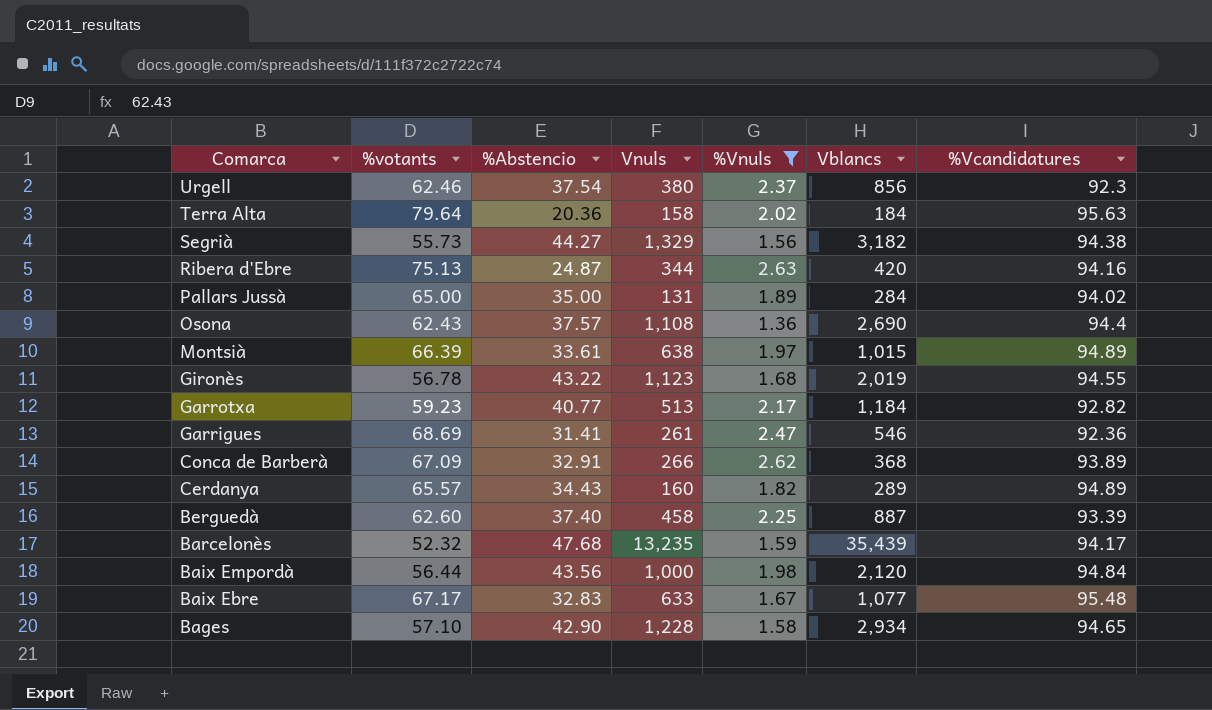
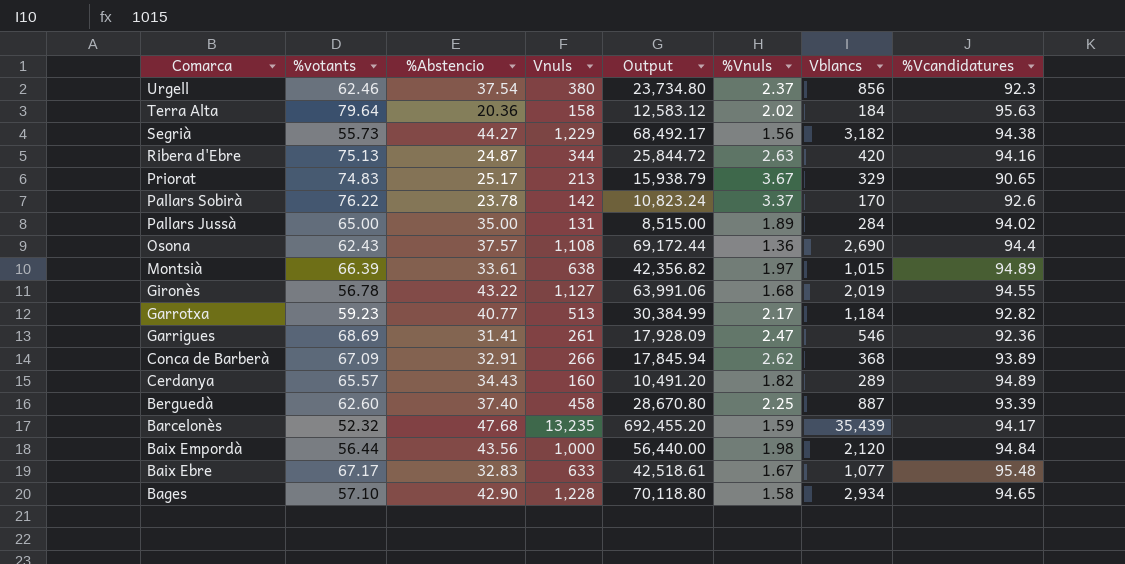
filter: %Vnuls <= 2.63 -> none
column Output | formula: none -> [%votants] * [Vnuls]
Segrià | Vnuls: 1,329 -> 1,229
Gironès | Vnuls: 1,123 -> 1,127

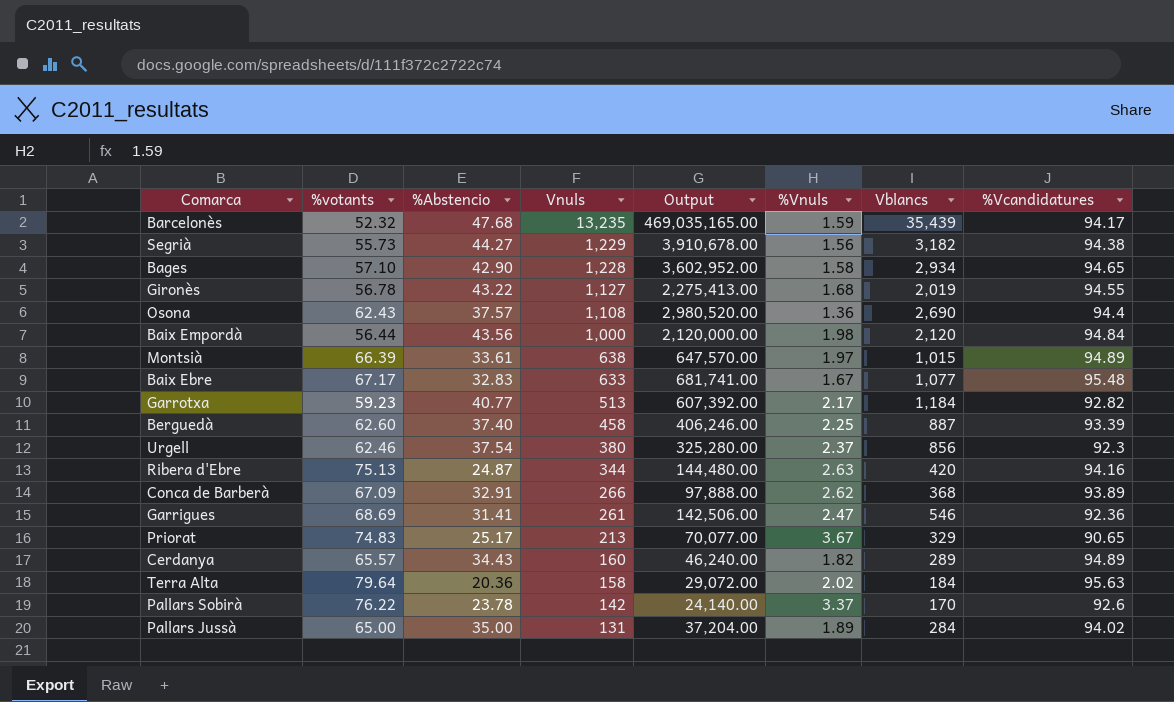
row order: Comarca descending -> Vnuls descending
column Output | formula: [%votants] * [Vnuls] -> [Vnuls] * [Vblancs]

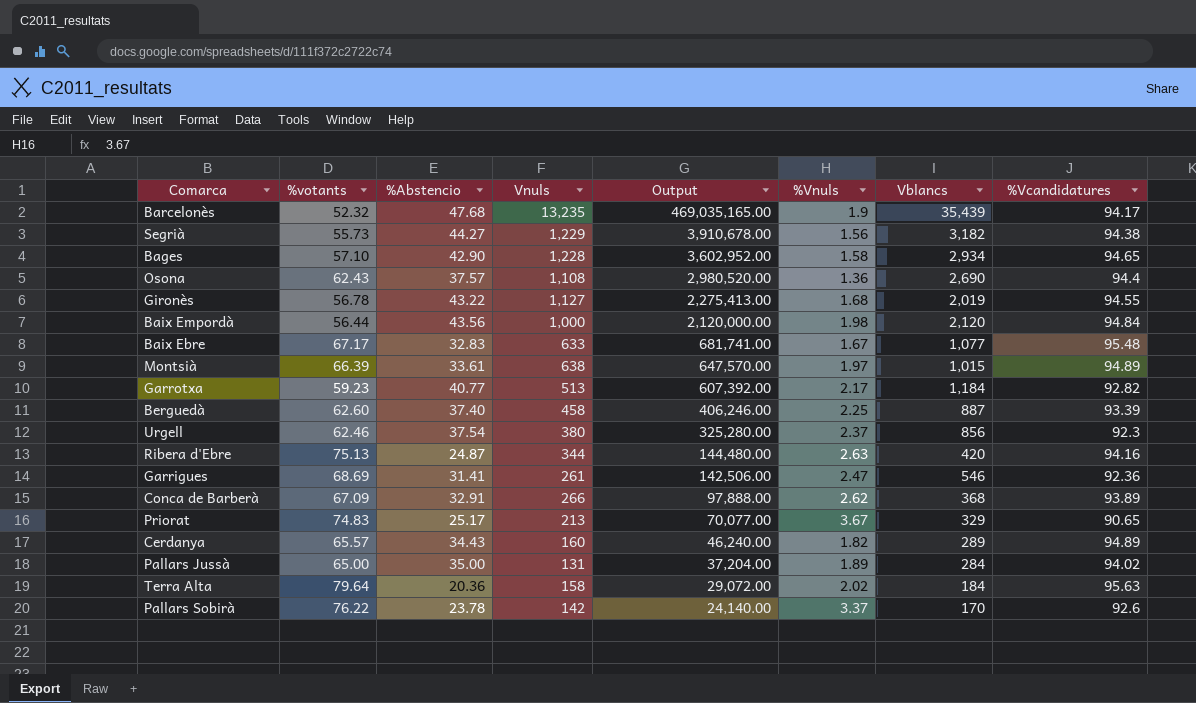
row order: Vnuls descending -> Output descending
Barcelonès | %Vnuls: 1.59 -> 1.9

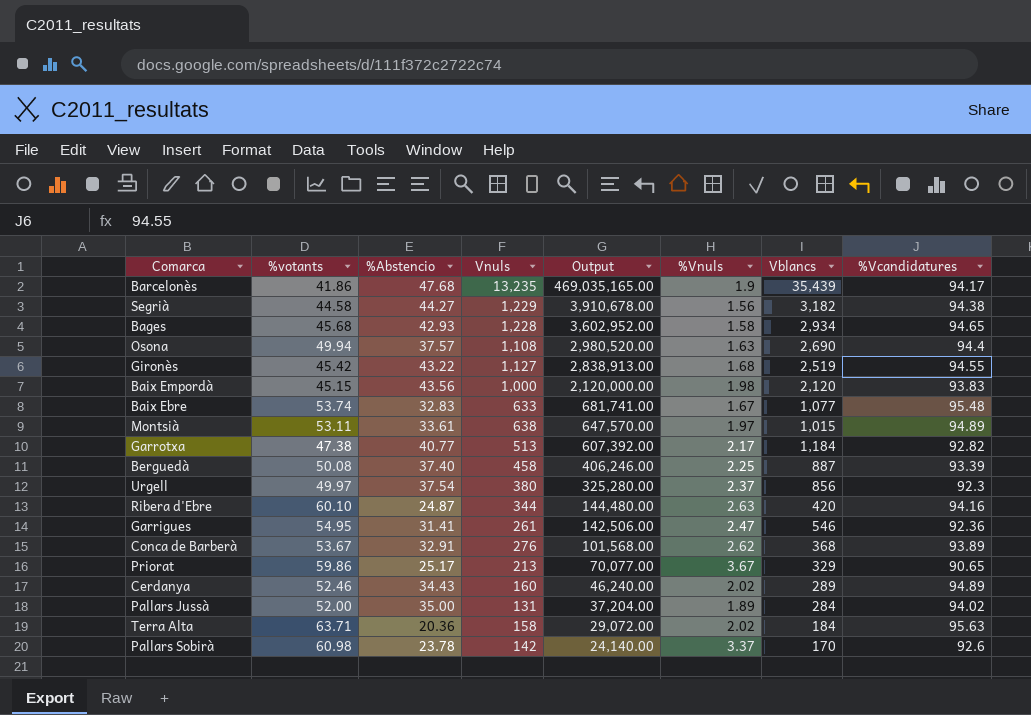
Barcelonès | %votants: 52.32 -> 41.86
Segrià | %votants: 55.73 -> 44.58
Bages | %votants: 57.10 -> 45.68
Bages | %Abstencio: 42.90 -> 42.93
Osona | %votants: 62.43 -> 49.94
Osona | %Vnuls: 1.36 -> 1.63
Gironès | %votants: 56.78 -> 45.42
Gironès | Output: 2,275,413.00 -> 2,838,913.00
Gironès | Vblancs: 2,019 -> 2,519
Baix Empordà | %votants: 56.44 -> 45.15
Baix Empordà | %Vcandidatures: 94.84 -> 93.83
Baix Ebre | %votants: 67.17 -> 53.74
Montsià | %votants: 66.39 -> 53.11
Garrotxa | %votants: 59.23 -> 47.38
Berguedà | %votants: 62.60 -> 50.08
Urgell | %votants: 62.46 -> 49.97
Ribera d'Ebre | %votants: 75.13 -> 60.10
Garrigues | %votants: 68.69 -> 54.95
Conca de Barberà | %votants: 67.09 -> 53.67
Conca de Barberà | Vnuls: 266 -> 276
Conca de Barberà | Output: 97,888.00 -> 101,568.00
Priorat | %votants: 74.83 -> 59.86
Cerdanya | %votants: 65.57 -> 52.46
Cerdanya | %Vnuls: 1.82 -> 2.02
Pallars Jussà | %votants: 65.00 -> 52.00
Terra Alta | %votants: 79.64 -> 63.71
Pallars Sobirà | %votants: 76.22 -> 60.98

